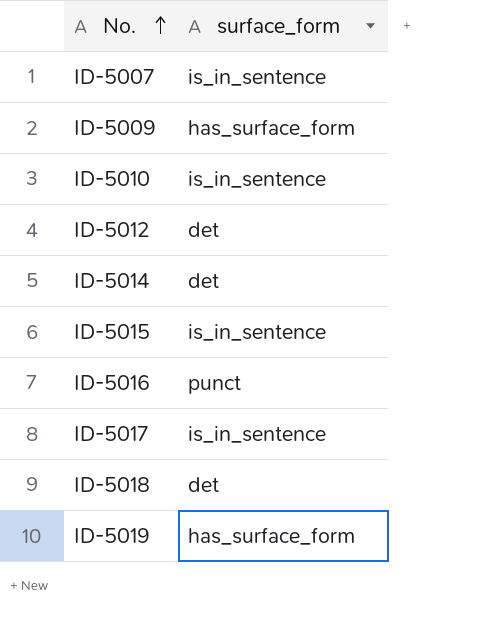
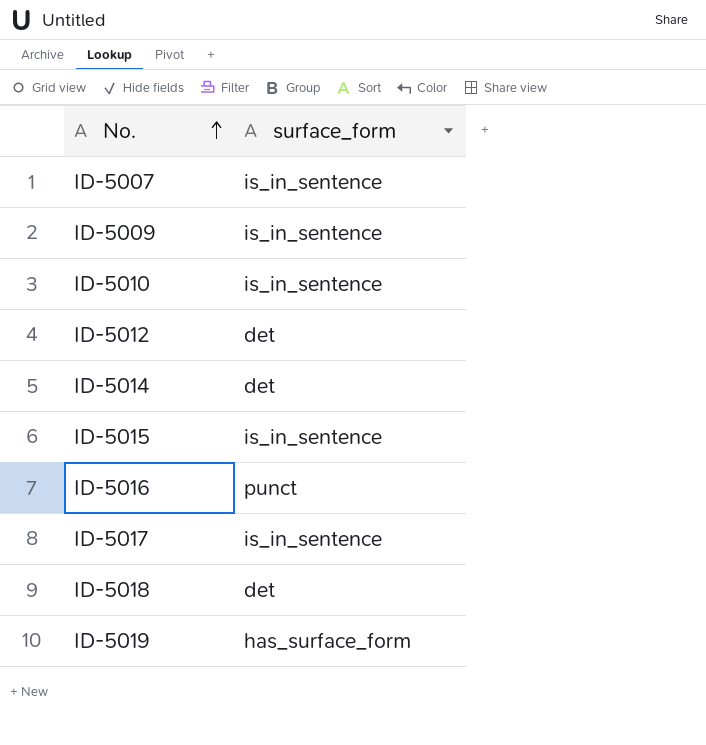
ID-5009 | surface_form: has_surface_form -> is_in_sentence

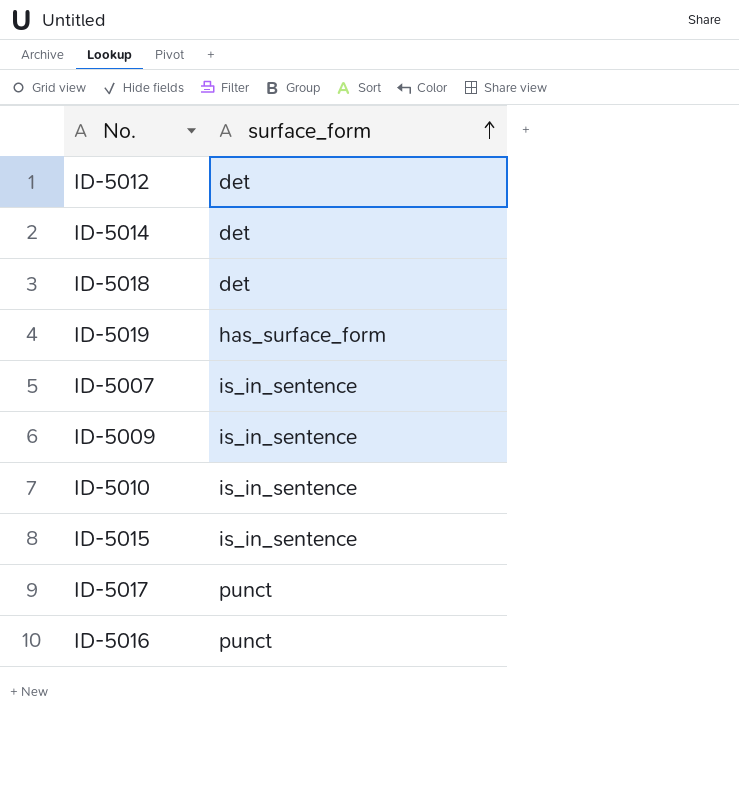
row order: No. ascending -> surface_form ascending
ID-5017 | surface_form: is_in_sentence -> punct

